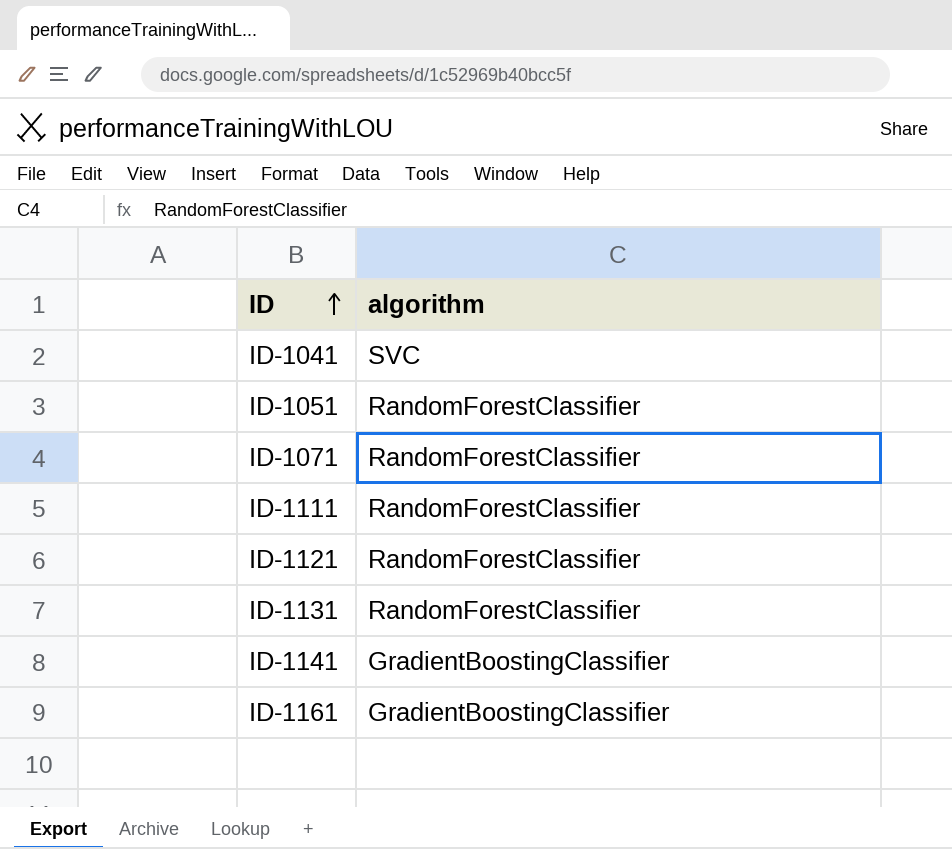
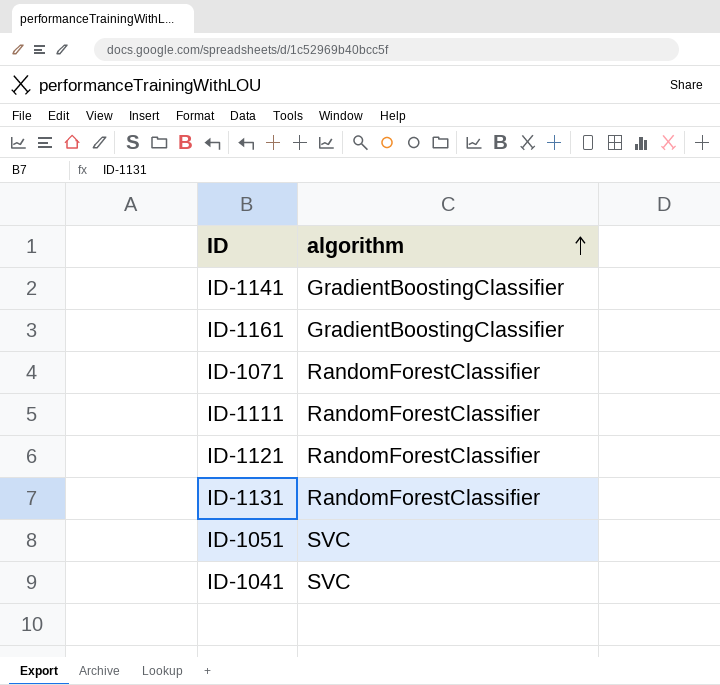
row order: ID ascending -> algorithm ascending
ID-1051 | algorithm: RandomForestClassifier -> SVC

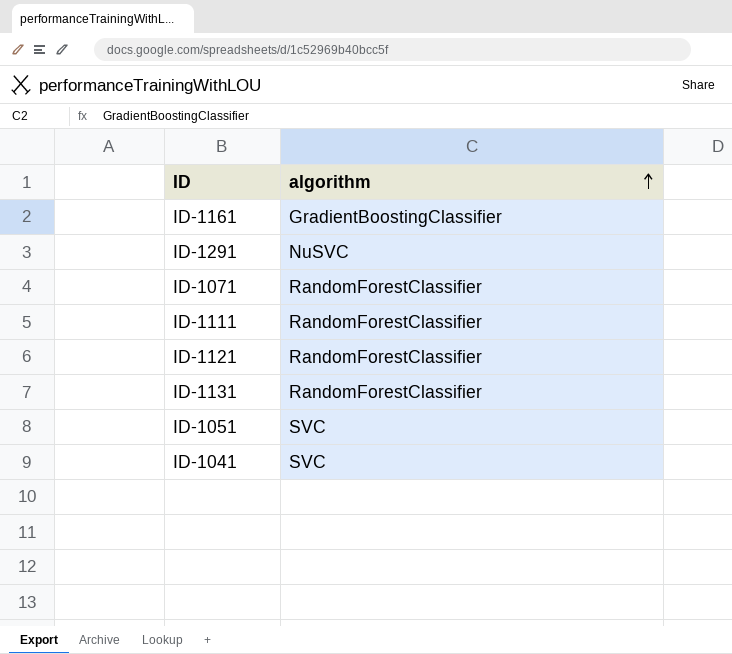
row ID-1141: GradientBoostingClassifier -> none
row ID-1291: none -> NuSVC

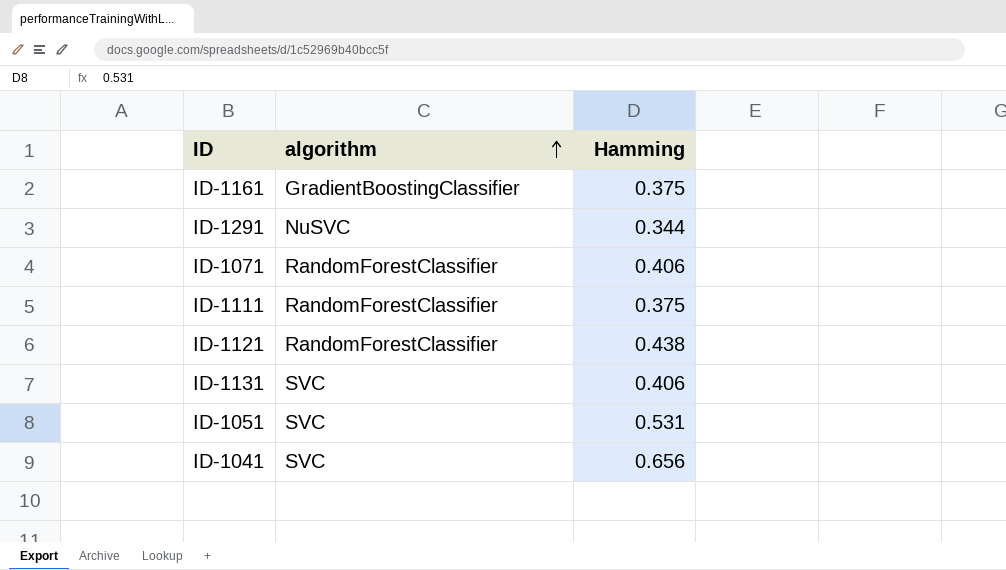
column Hamming | position: none -> 3
ID-1131 | algorithm: RandomForestClassifier -> SVC

